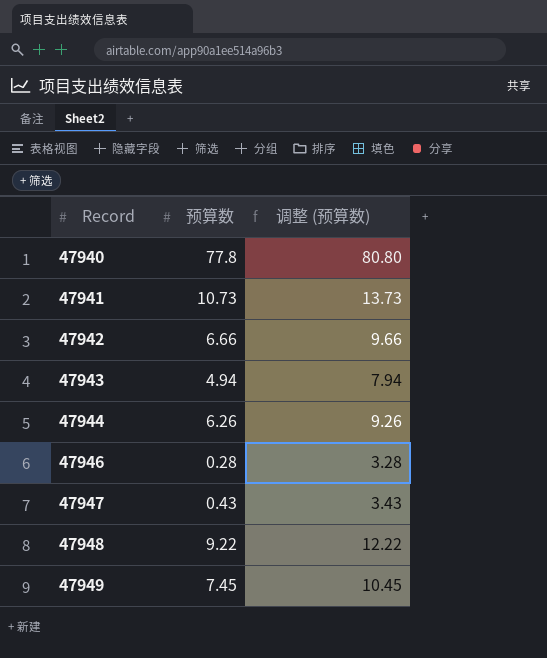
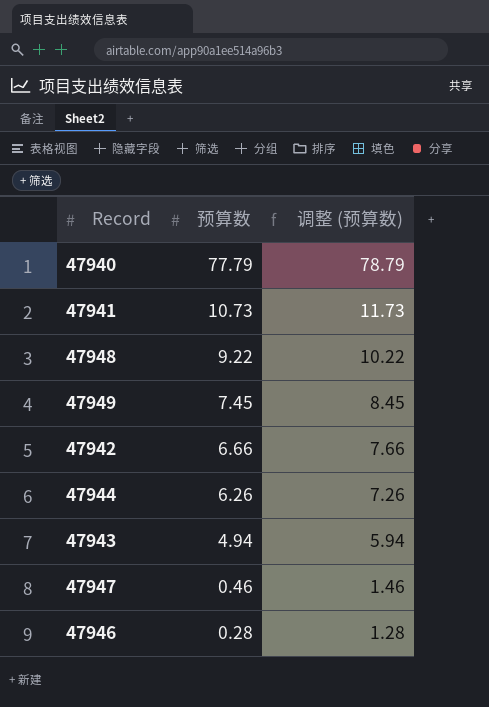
row order: Record ascending -> 预算数 descending
column 调整 (预算数) | formula: [预算数] + 3 -> [预算数] + 1
47940 | 预算数: 77.8 -> 77.79
47947 | 预算数: 0.43 -> 0.46

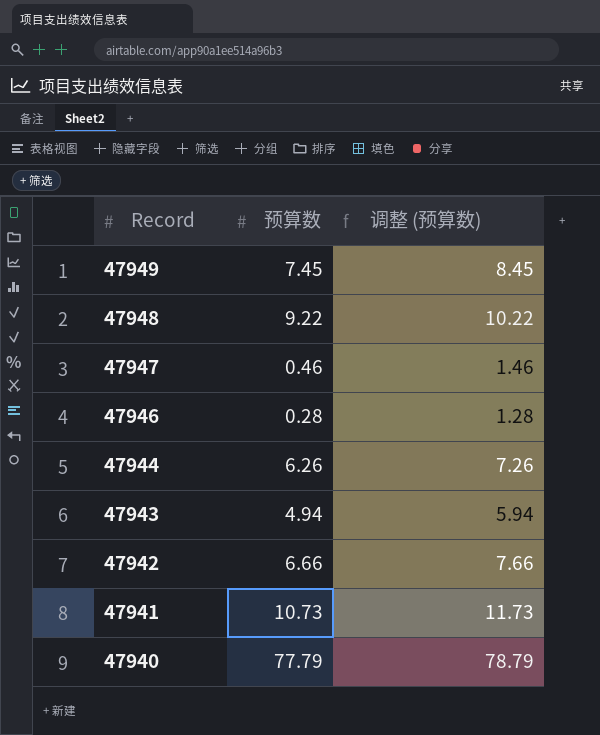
row order: 预算数 descending -> Record descending

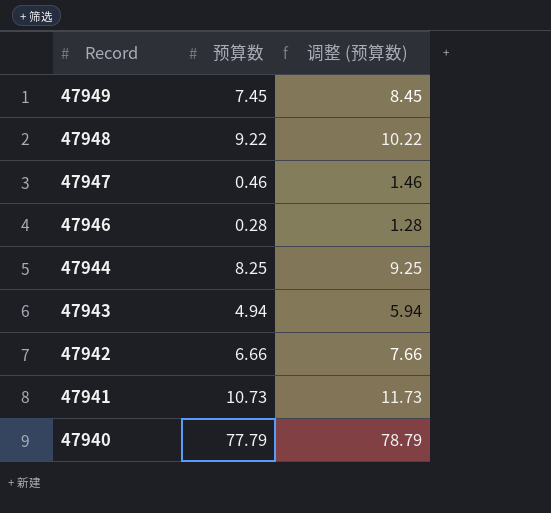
47944 | 预算数: 6.26 -> 8.25
47944 | 调整 (预算数): 7.26 -> 9.25

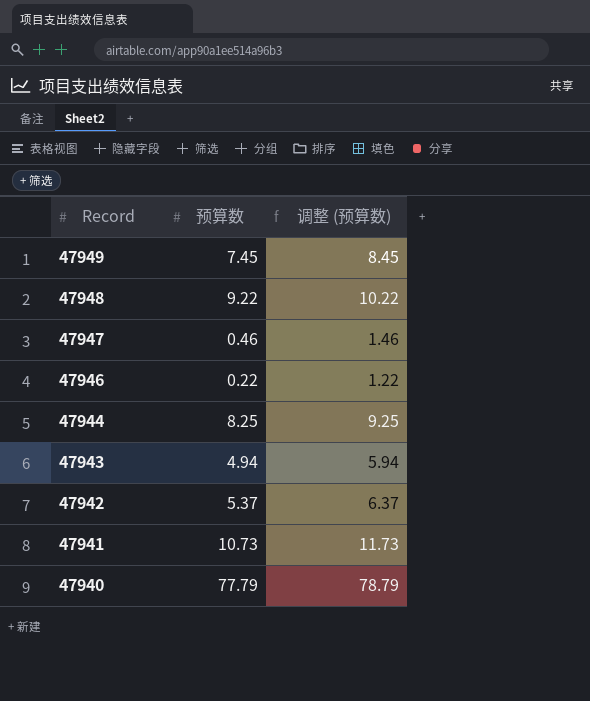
47946 | 预算数: 0.28 -> 0.22
47946 | 调整 (预算数): 1.28 -> 1.22
47942 | 预算数: 6.66 -> 5.37
47942 | 调整 (预算数): 7.66 -> 6.37

